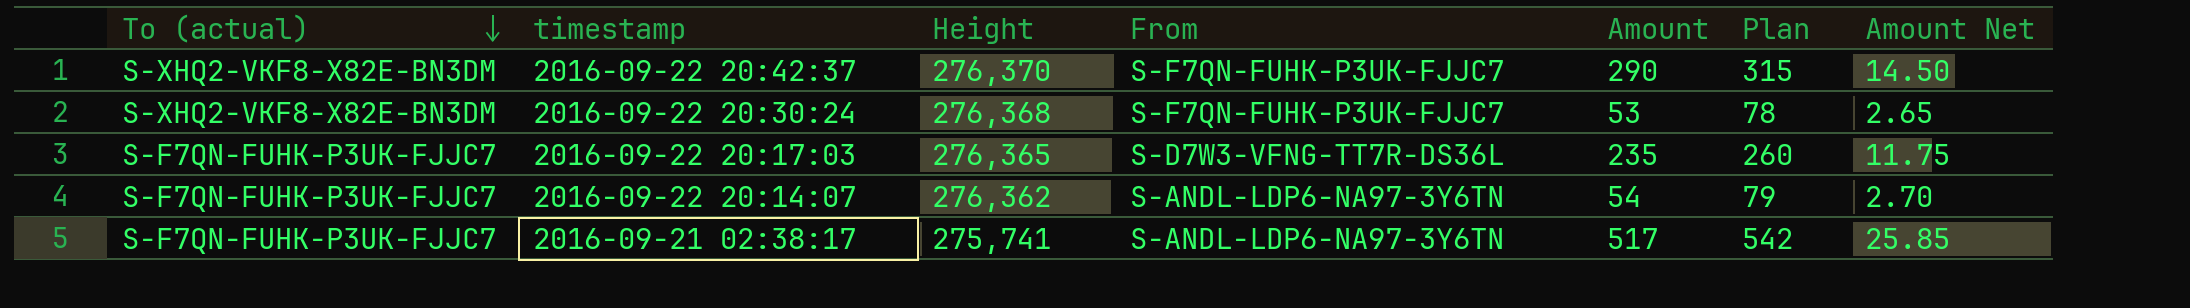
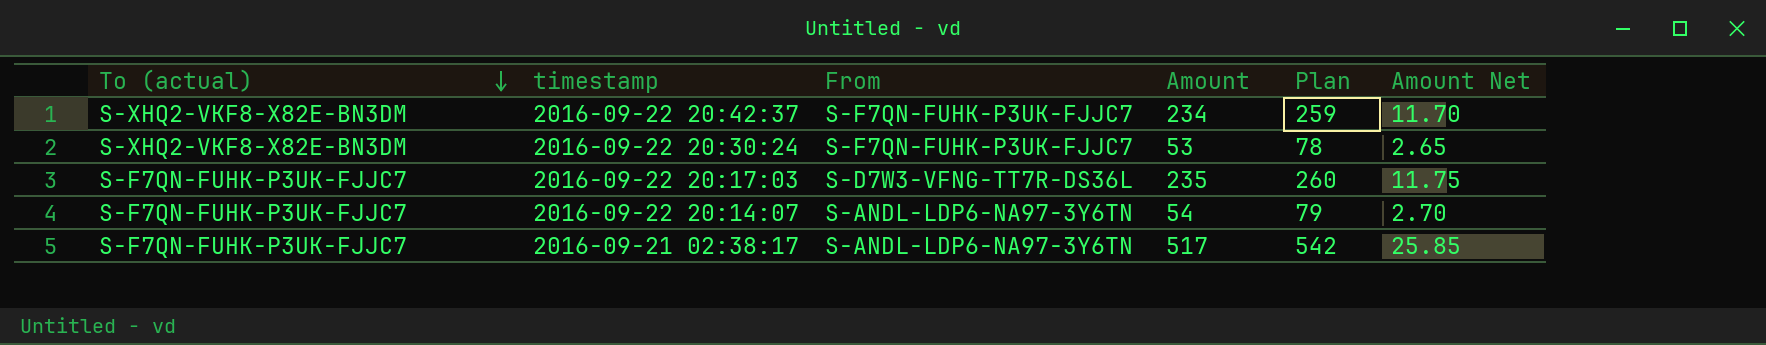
column Height | position: 3 -> none
2016-09-22 20:42:37 | Amount: 290 -> 234
2016-09-22 20:42:37 | Plan: 315 -> 259
2016-09-22 20:42:37 | Amount Net: 14.50 -> 11.70

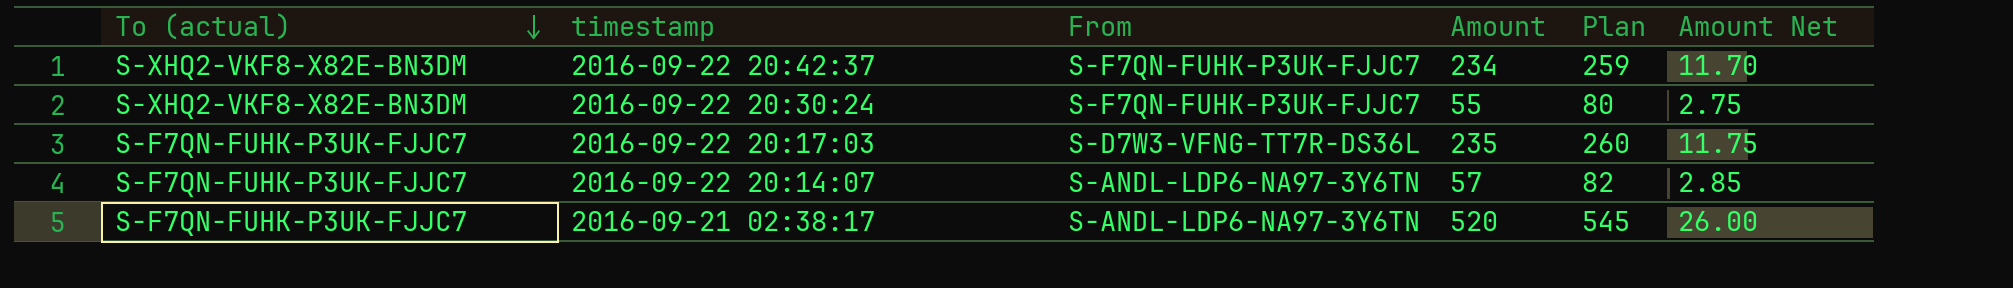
2016-09-22 20:30:24 | Amount: 53 -> 55
2016-09-22 20:30:24 | Plan: 78 -> 80
2016-09-22 20:30:24 | Amount Net: 2.65 -> 2.75
2016-09-22 20:14:07 | Amount: 54 -> 57
2016-09-22 20:14:07 | Plan: 79 -> 82
2016-09-22 20:14:07 | Amount Net: 2.70 -> 2.85
2016-09-21 02:38:17 | Amount: 517 -> 520
2016-09-21 02:38:17 | Plan: 542 -> 545
2016-09-21 02:38:17 | Amount Net: 25.85 -> 26.00

